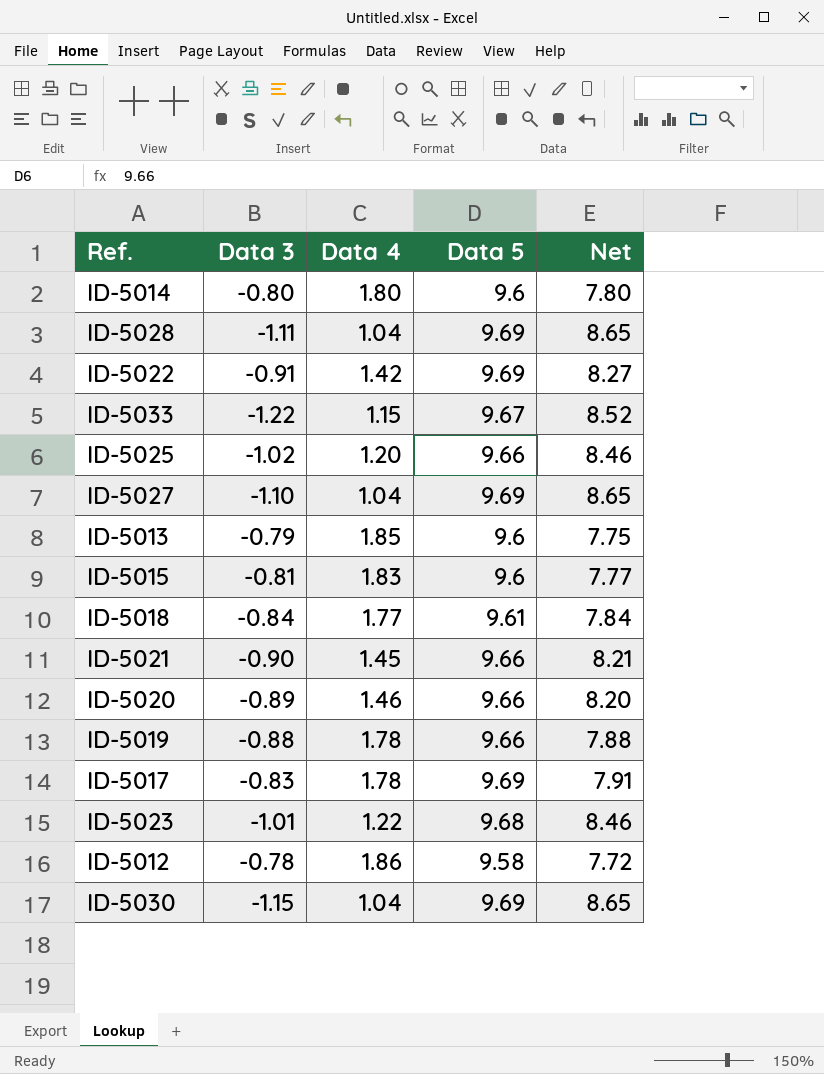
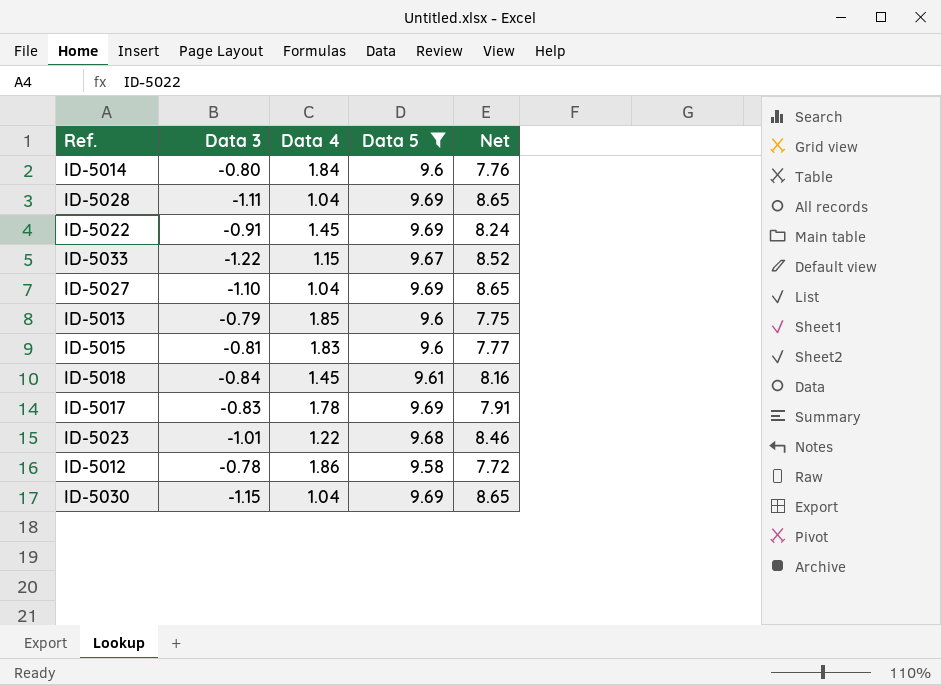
filter: none -> Data 5 != 9.66
ID-5014 | Data 4: 1.80 -> 1.84
ID-5014 | Net: 7.80 -> 7.76
ID-5022 | Data 4: 1.42 -> 1.45
ID-5022 | Net: 8.27 -> 8.24
ID-5018 | Data 4: 1.77 -> 1.45
ID-5018 | Net: 7.84 -> 8.16

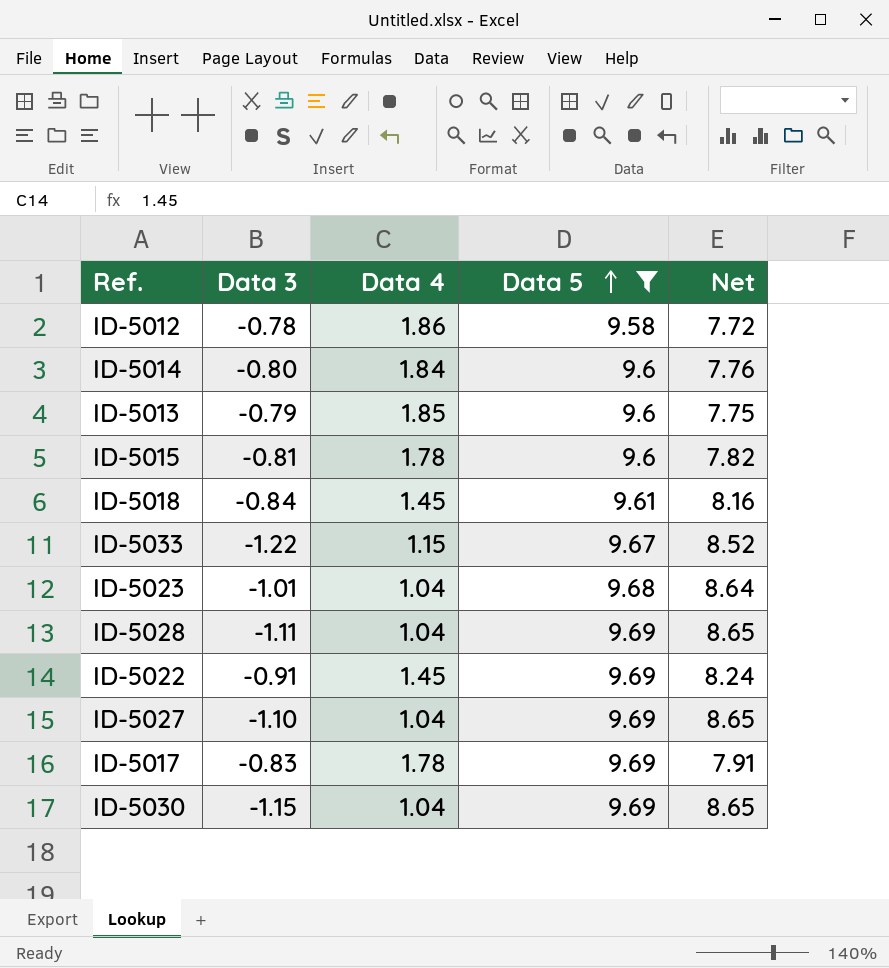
row order: none -> Data 5 ascending
ID-5015 | Data 4: 1.83 -> 1.78
ID-5015 | Net: 7.77 -> 7.82
ID-5023 | Data 4: 1.22 -> 1.04
ID-5023 | Net: 8.46 -> 8.64

